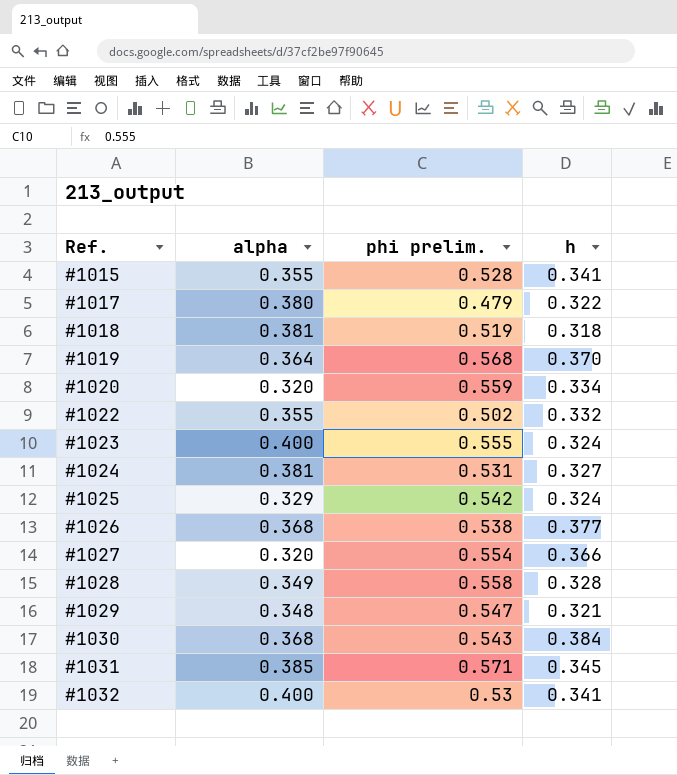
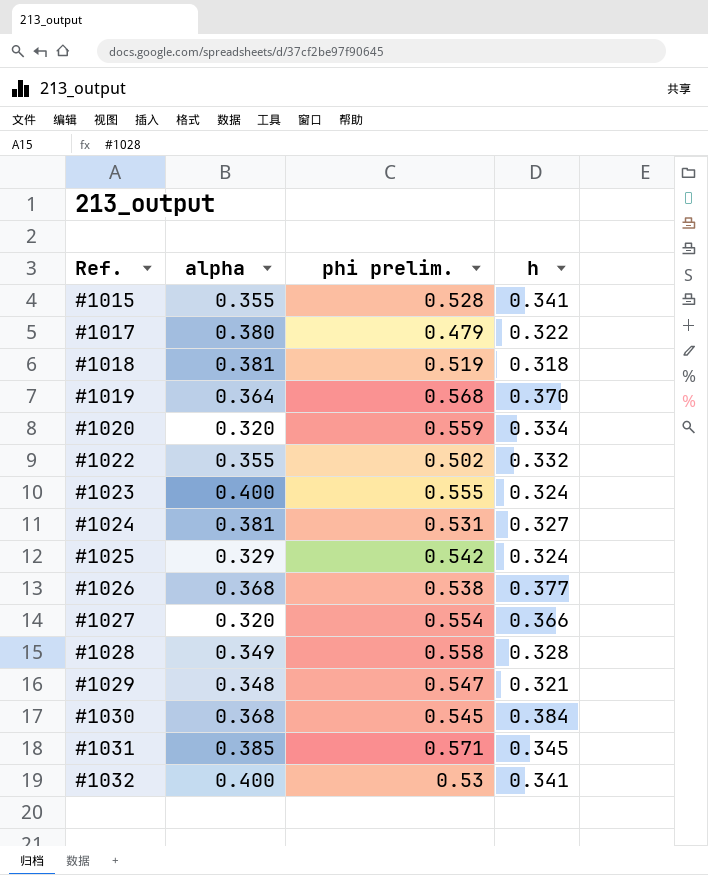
#1030 | phi prelim.: 0.543 -> 0.545

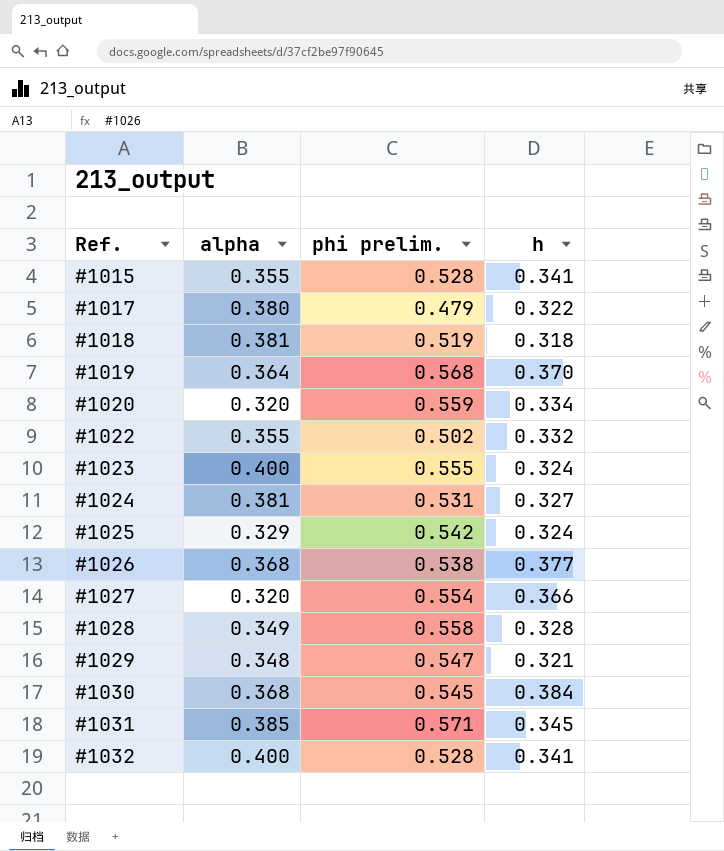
#1032 | phi prelim.: 0.53 -> 0.528

